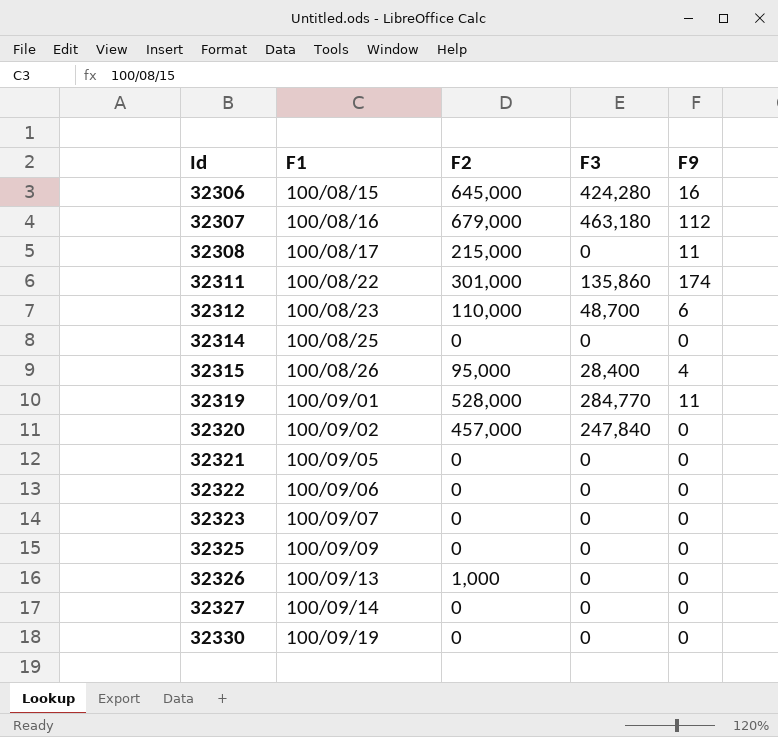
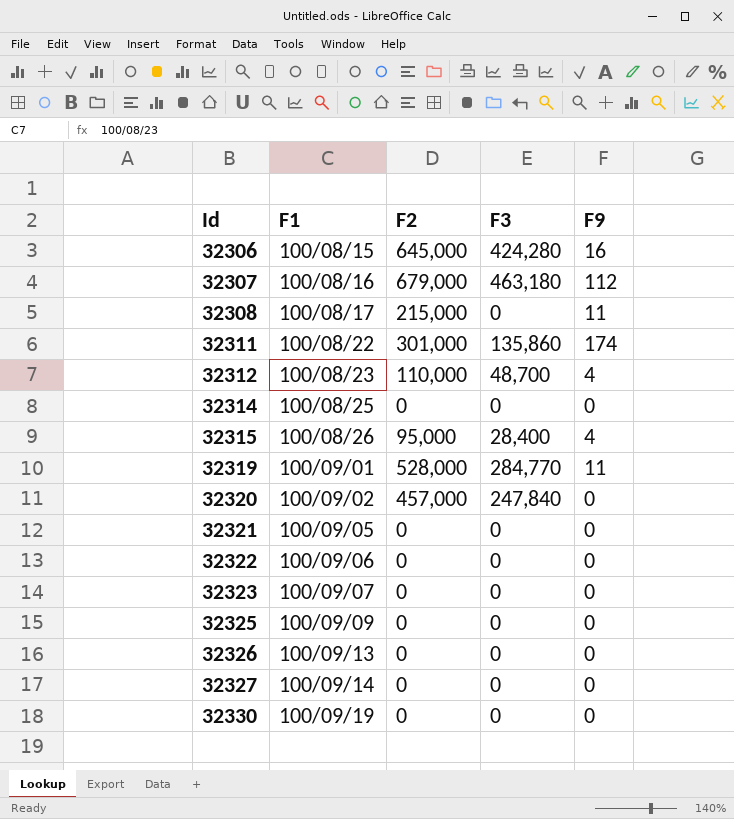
32312 | F9: 6 -> 4
32326 | F2: 1,000 -> 0

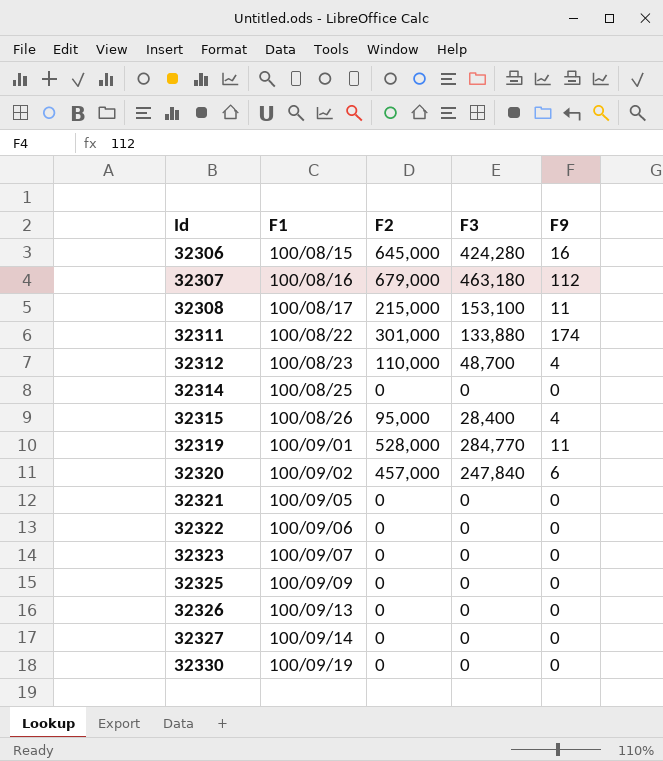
32308 | F3: 0 -> 153,100
32311 | F3: 135,860 -> 133,880
32320 | F9: 0 -> 6

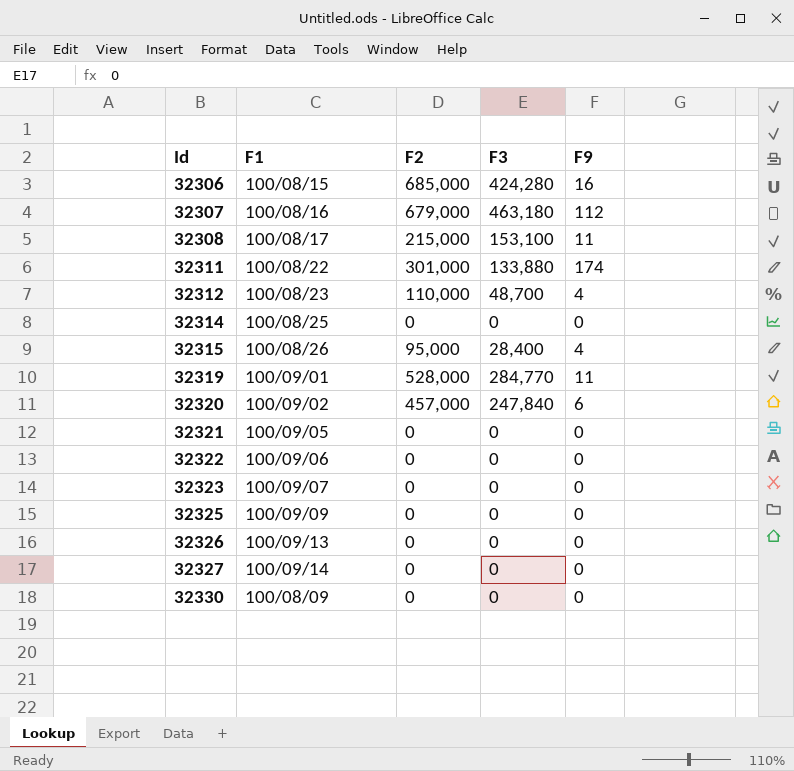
32306 | F2: 645,000 -> 685,000
32330 | F1: 100/09/19 -> 100/08/09

